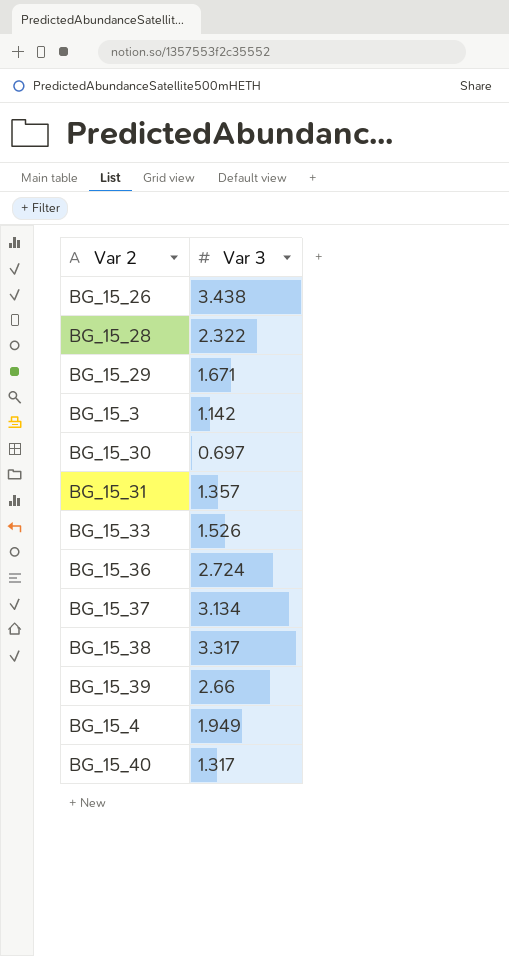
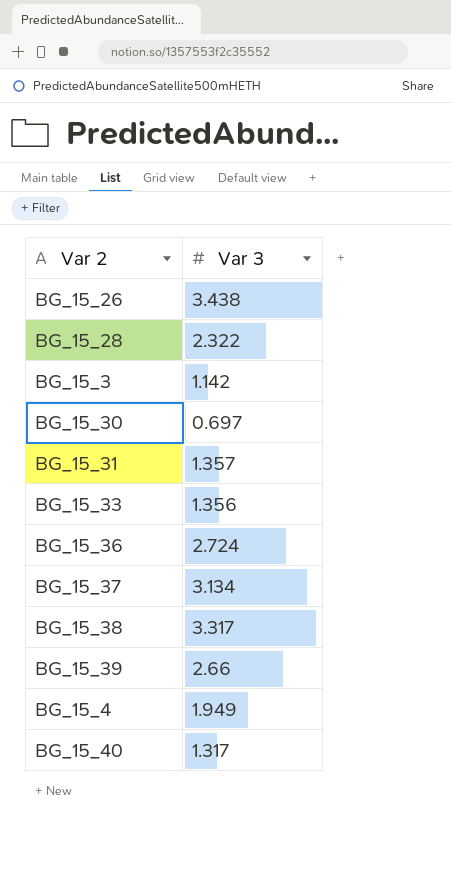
row BG_15_29: 1.671 -> none
BG_15_33 | Var 3: 1.526 -> 1.356

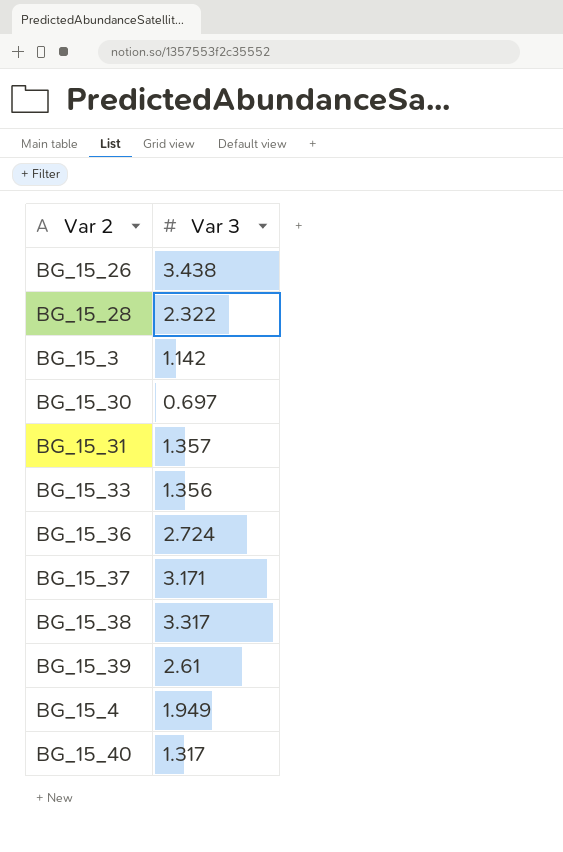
BG_15_37 | Var 3: 3.134 -> 3.171
BG_15_39 | Var 3: 2.66 -> 2.61

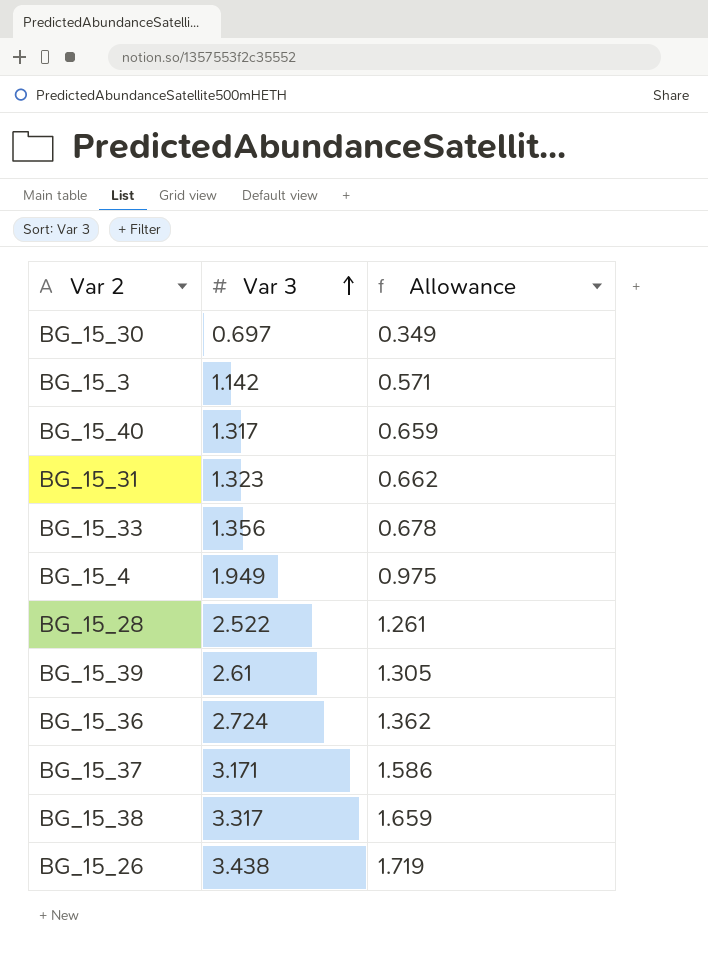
row order: none -> Var 3 ascending
column Allowance | formula: none -> [Var 3] * 0.5
BG_15_31 | Var 3: 1.357 -> 1.323
BG_15_28 | Var 3: 2.322 -> 2.522

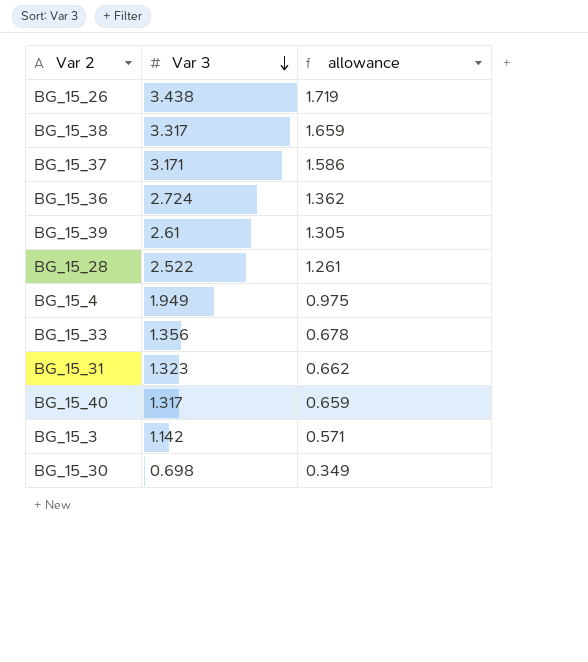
row order: Var 3 ascending -> Var 3 descending
column name: Allowance -> allowance
BG_15_30 | Var 3: 0.697 -> 0.698

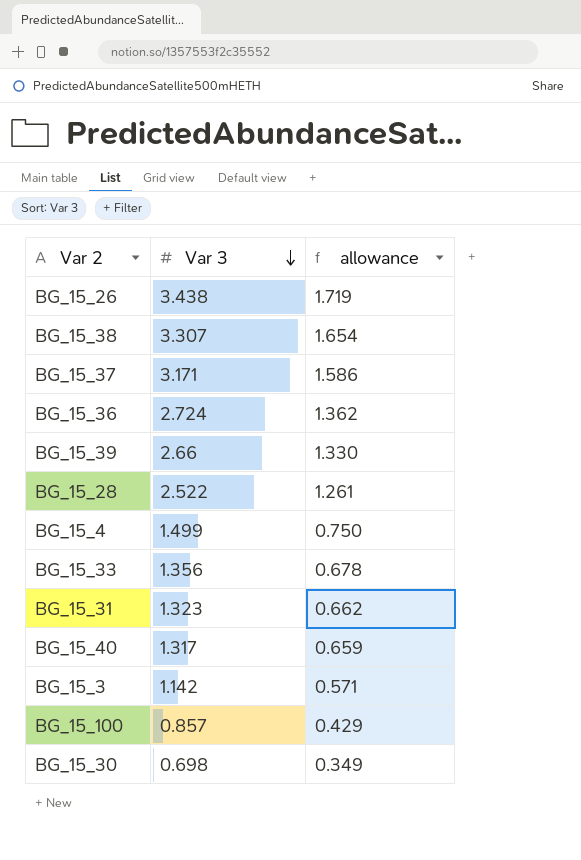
BG_15_38 | Var 3: 3.317 -> 3.307
BG_15_38 | allowance: 1.659 -> 1.654
BG_15_39 | Var 3: 2.61 -> 2.66
BG_15_39 | allowance: 1.305 -> 1.330
BG_15_4 | Var 3: 1.949 -> 1.499
BG_15_4 | allowance: 0.975 -> 0.750
row BG_15_100: none -> 0.857 | 0.429

